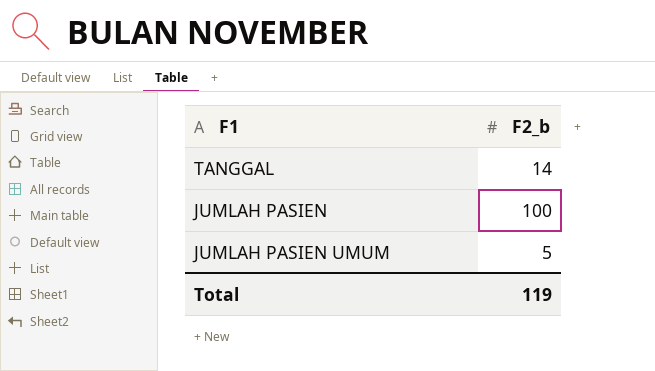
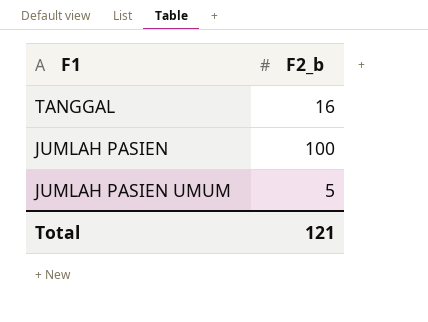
TANGGAL | F2_b: 14 -> 16
Total | F2_b: 119 -> 121

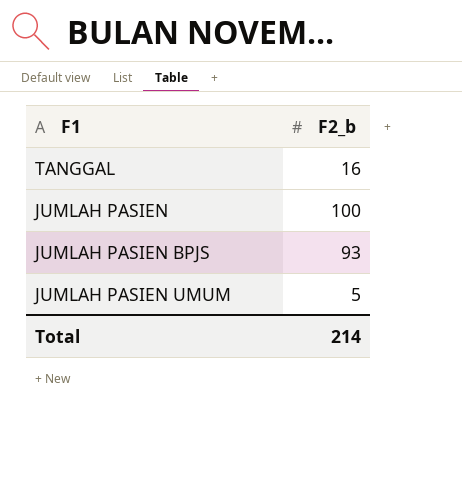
row JUMLAH PASIEN BPJS: none -> 93
Total | F2_b: 121 -> 214

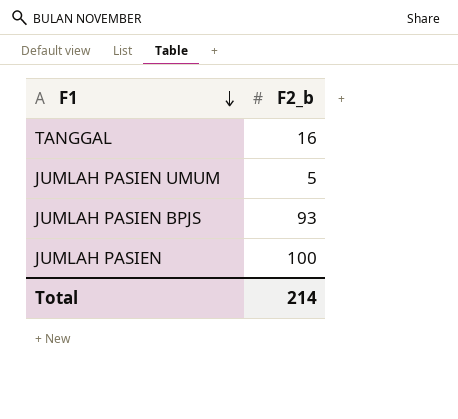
row order: none -> F1 descending

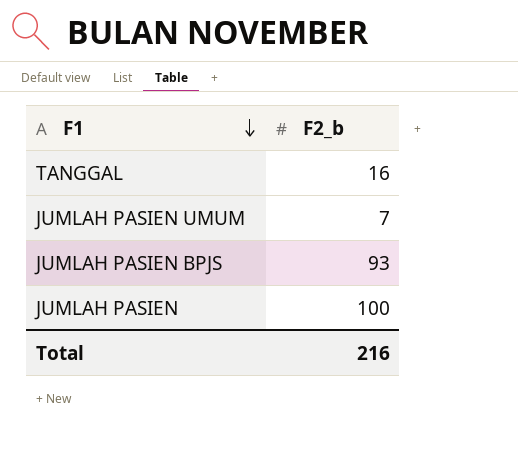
JUMLAH PASIEN UMUM | F2_b: 5 -> 7
Total | F2_b: 214 -> 216

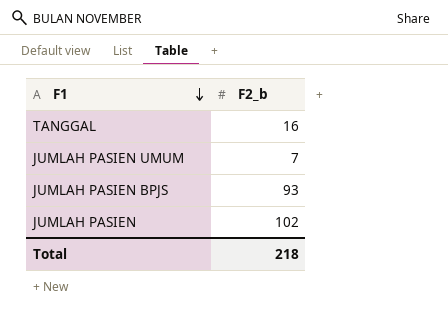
JUMLAH PASIEN | F2_b: 100 -> 102
Total | F2_b: 216 -> 218

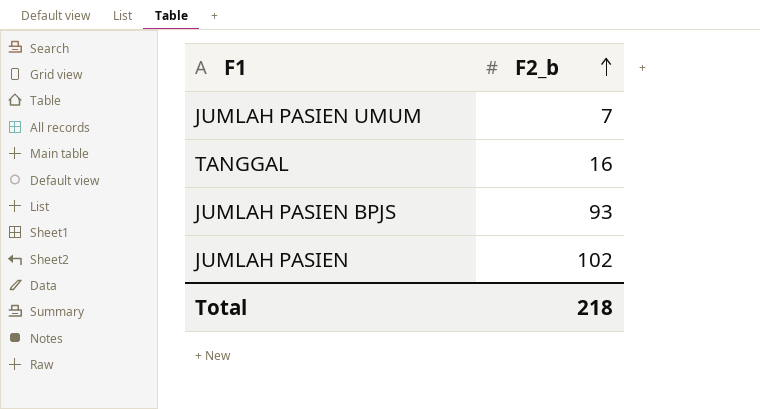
row order: F1 descending -> F2_b ascending

